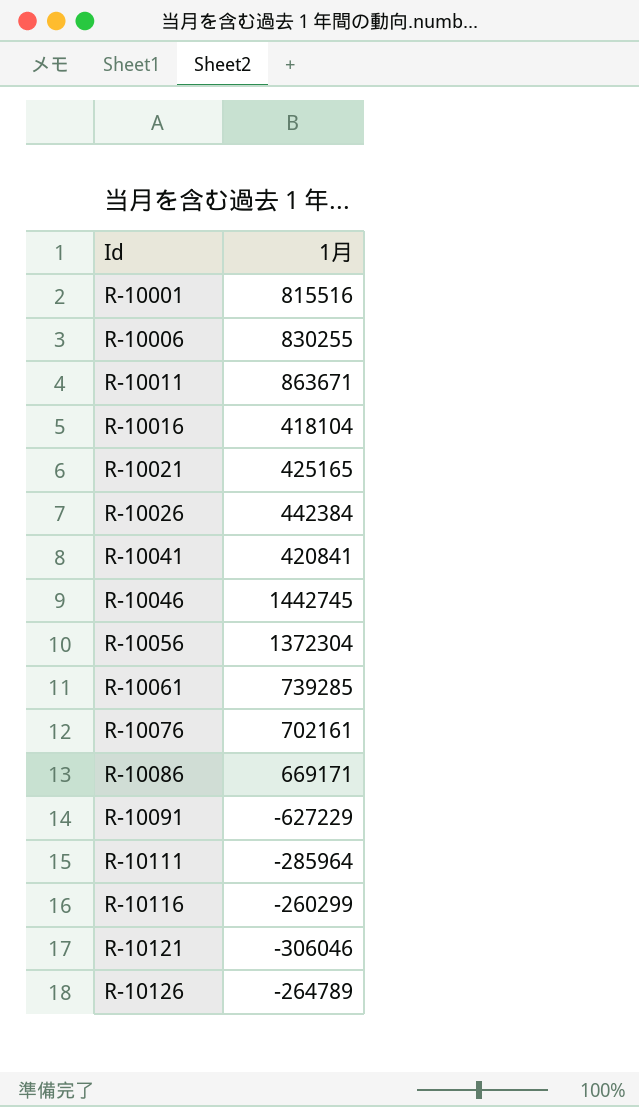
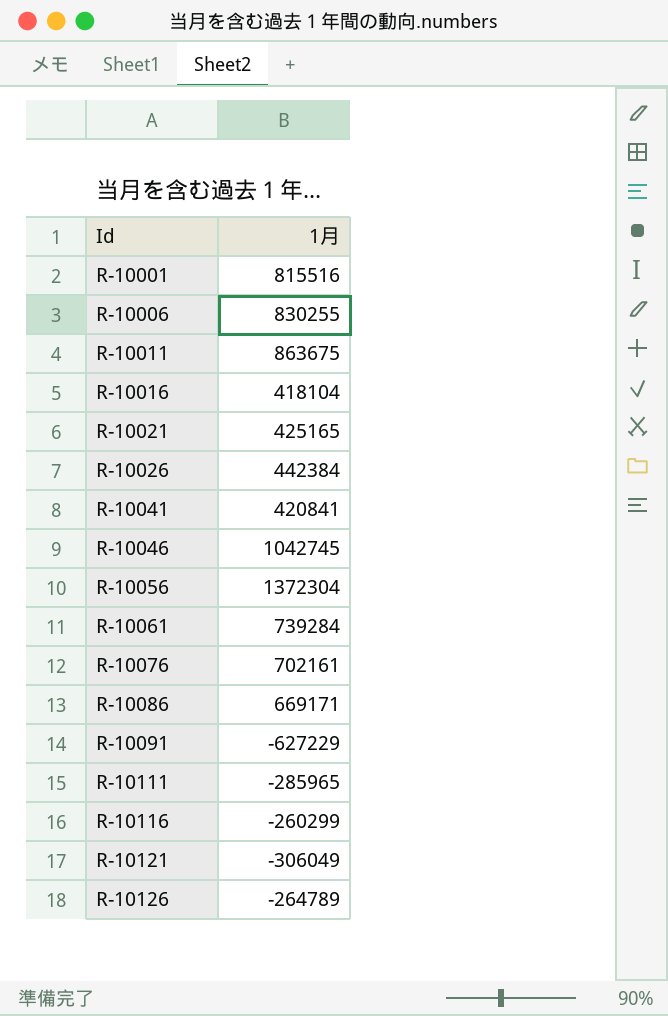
R-10011 | 1月: 863671 -> 863675
R-10046 | 1月: 1442745 -> 1042745
R-10061 | 1月: 739285 -> 739284
R-10111 | 1月: -285964 -> -285965
R-10121 | 1月: -306046 -> -306049

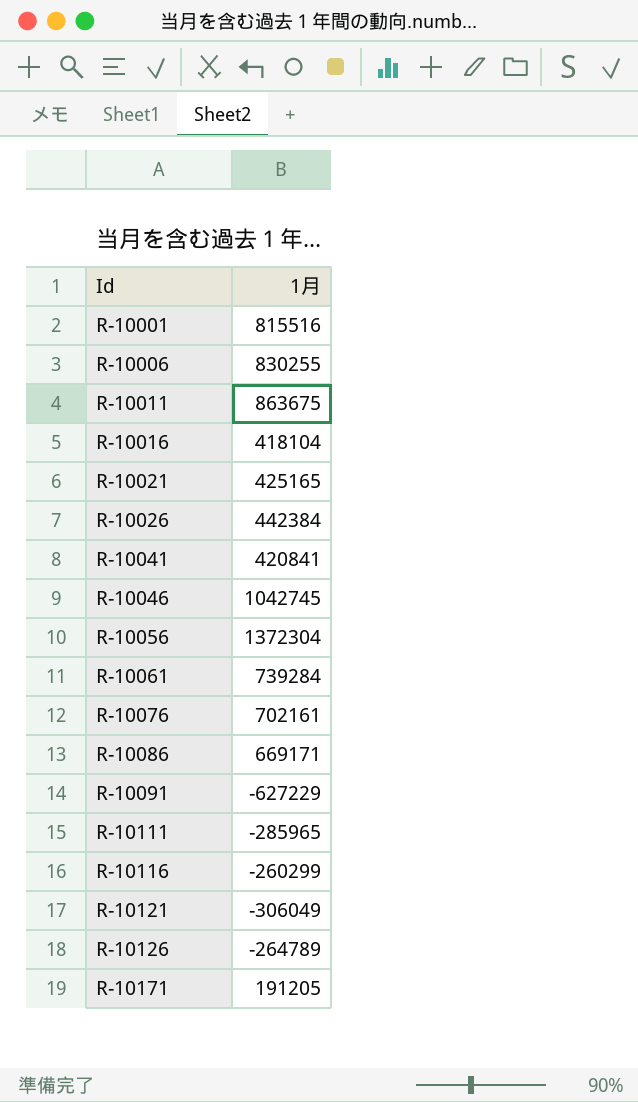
row R-10171: none -> 191205

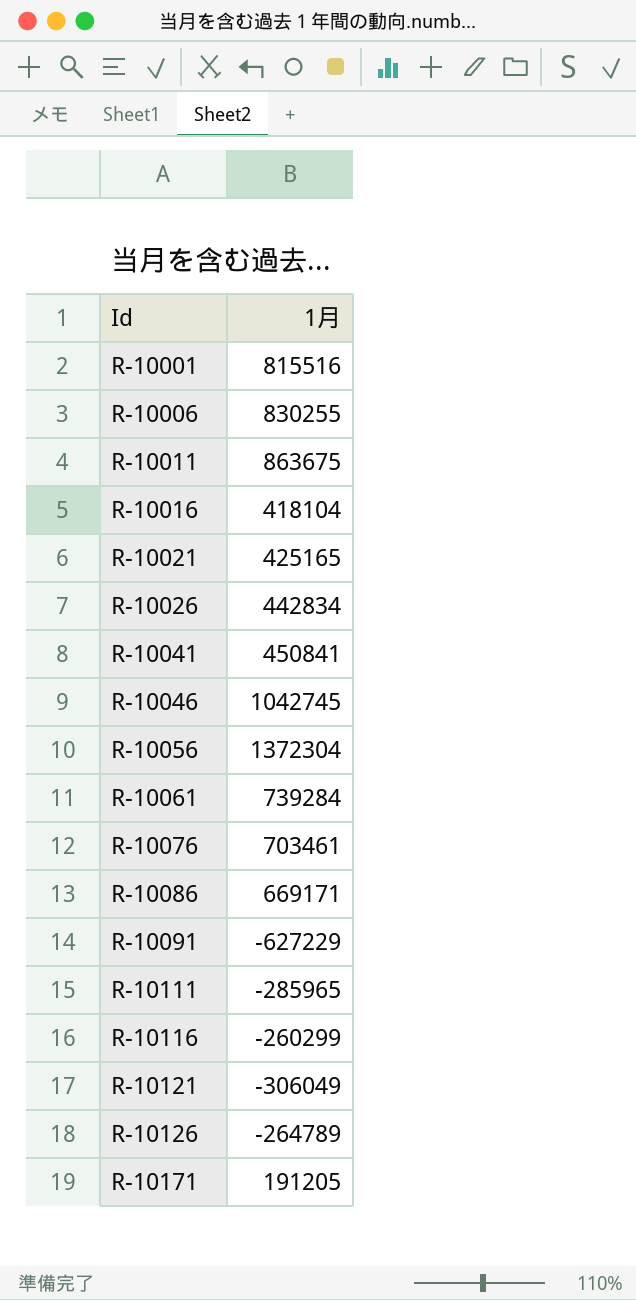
R-10026 | 1月: 442384 -> 442834
R-10041 | 1月: 420841 -> 450841
R-10076 | 1月: 702161 -> 703461

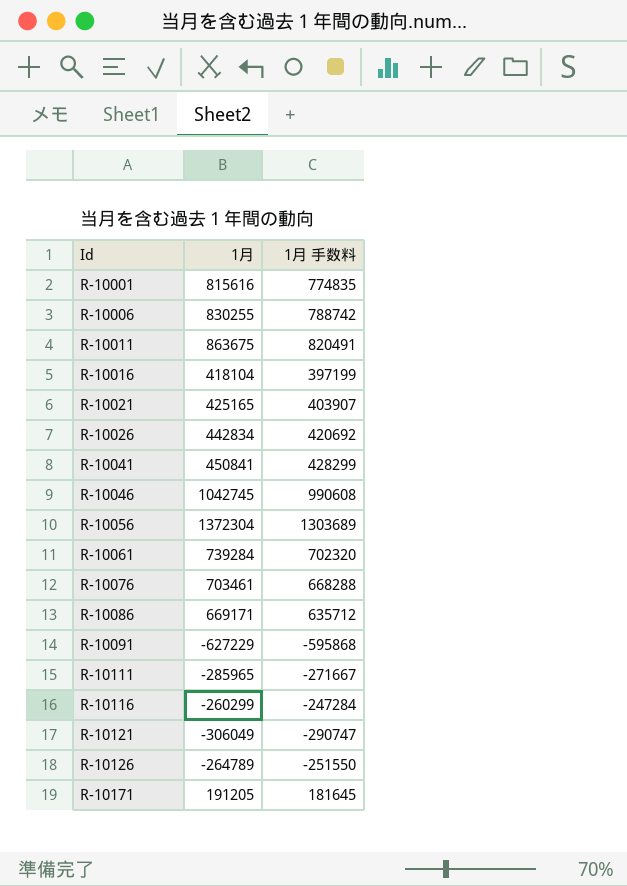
column 1月 手数料 | formula: none -> [1月] * 0.95
R-10001 | 1月: 815516 -> 815616

